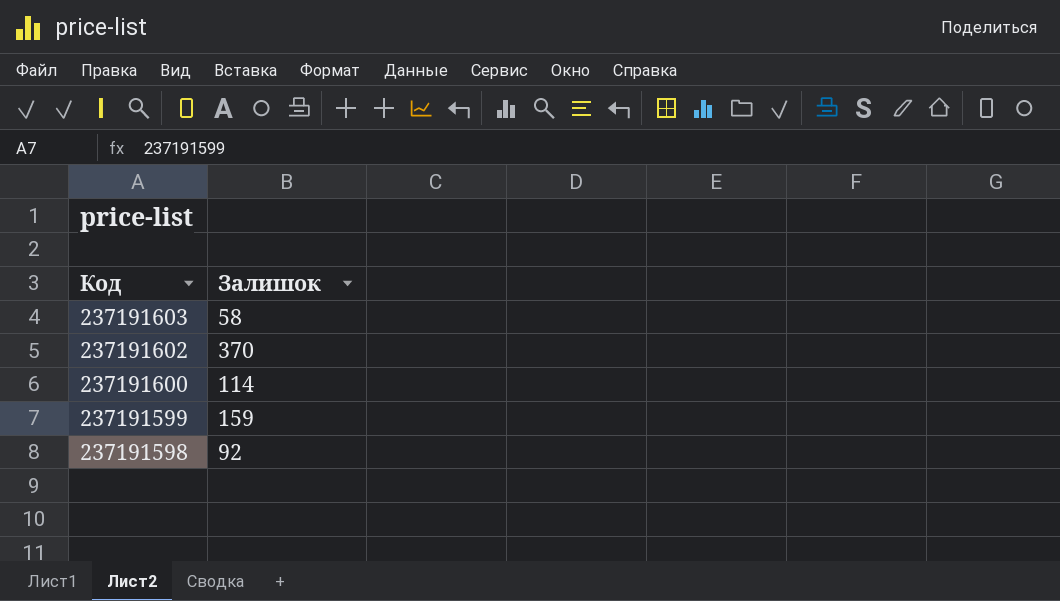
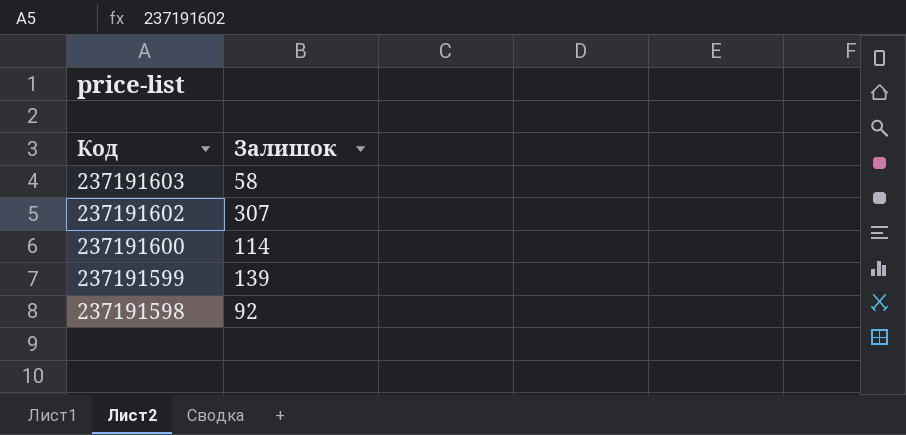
237191602 | Залишок: 370 -> 307
237191599 | Залишок: 159 -> 139

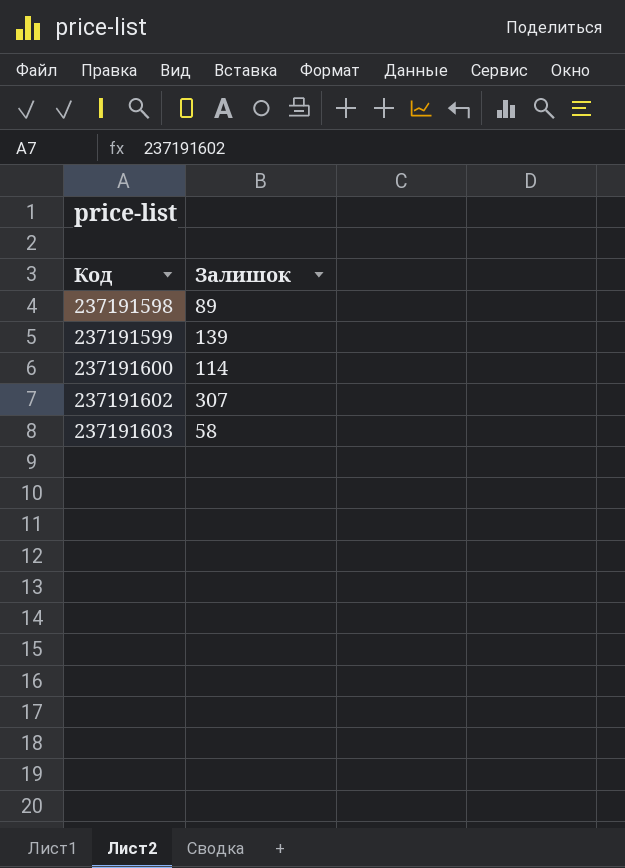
row order: Код descending -> Код ascending
237191598 | Залишок: 92 -> 89

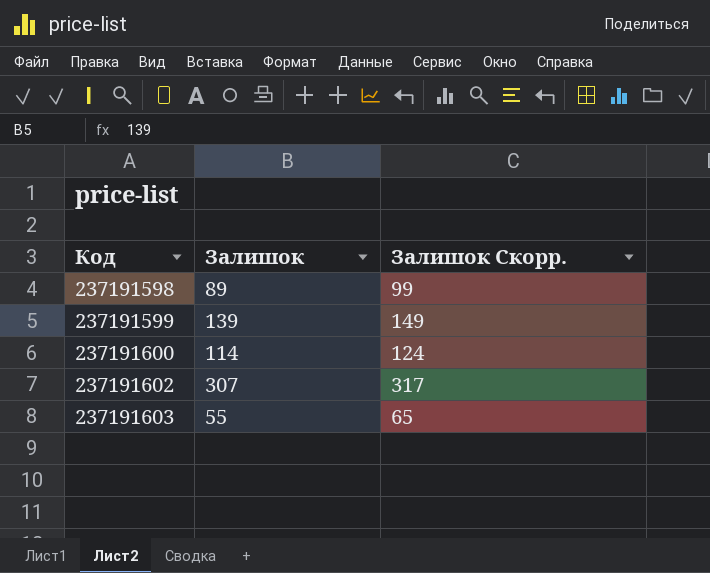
column Залишок Скорр. | formula: none -> [Залишок] + 10
237191603 | Залишок: 58 -> 55

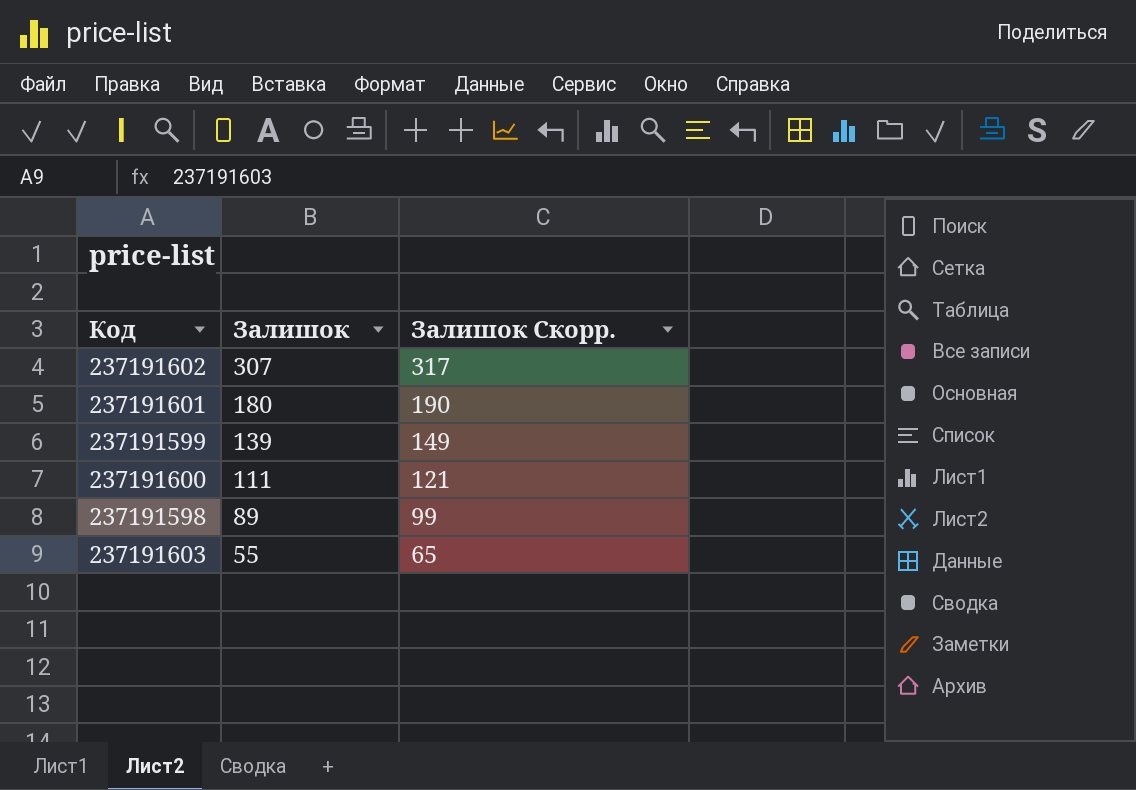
row order: Код ascending -> Залишок descending
row 237191601: none -> 180 | 190
237191600 | Залишок: 114 -> 111
237191600 | Залишок Скорр.: 124 -> 121

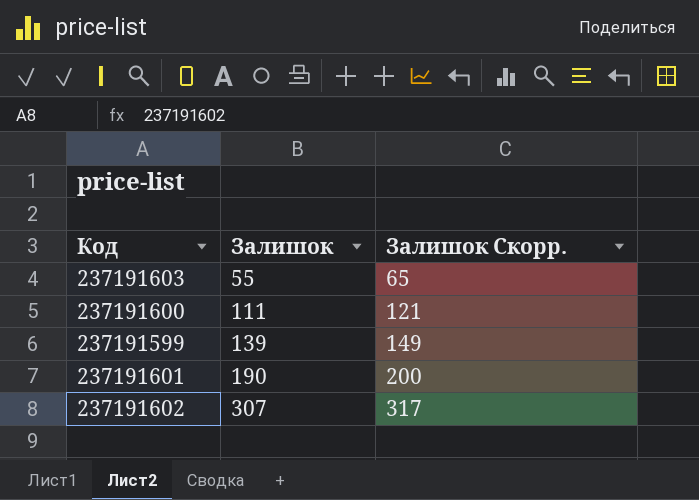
row order: Залишок descending -> Залишок ascending
row 237191598: 89 | 99 -> none
237191601 | Залишок: 180 -> 190
237191601 | Залишок Скорр.: 190 -> 200

